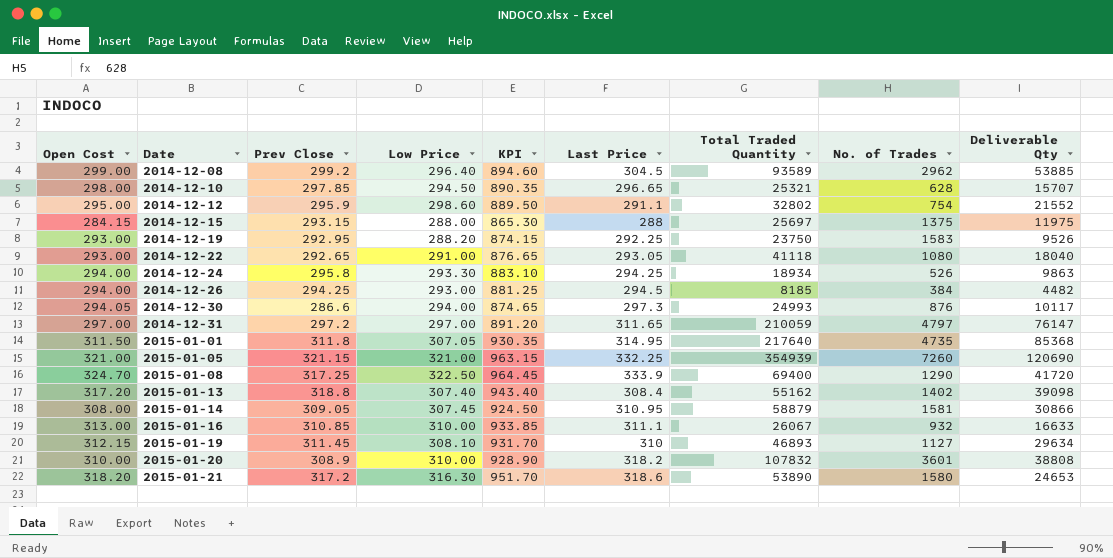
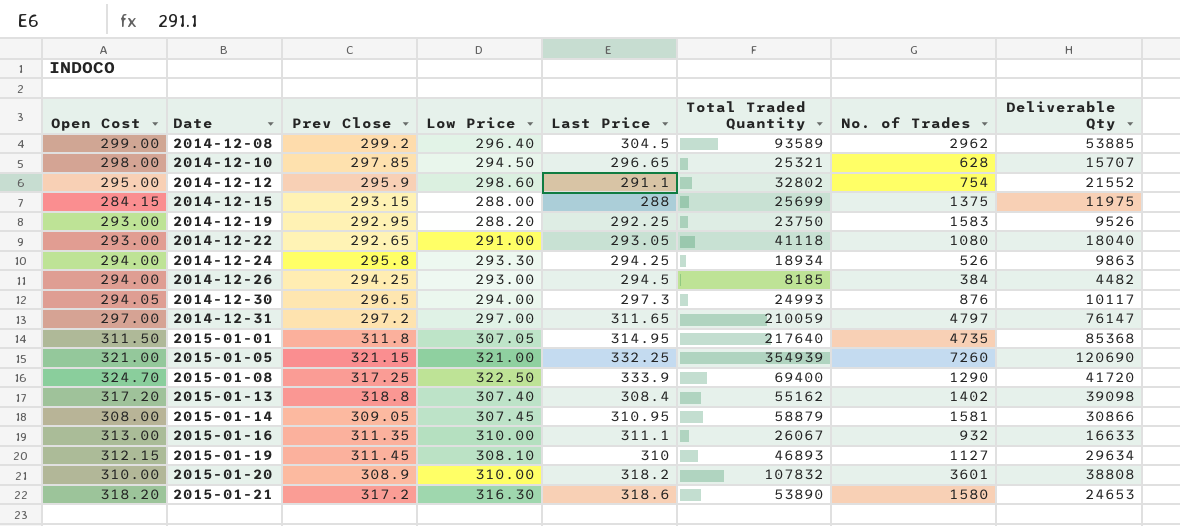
column KPI | formula: [Open Cost] + [Prev Close] + [Low Price] -> none
2014-12-15 | Total Traded Quantity: 25697 -> 25699
2014-12-30 | Prev Close: 286.6 -> 296.5
2015-01-16 | Prev Close: 310.85 -> 311.35

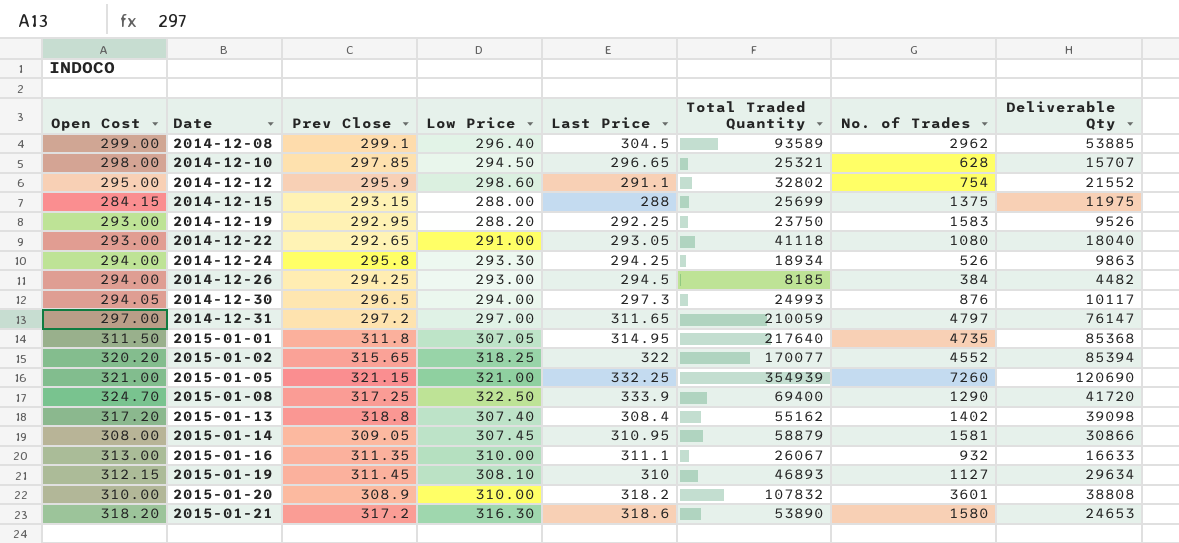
2014-12-08 | Prev Close: 299.2 -> 299.1
row 2015-01-02: none -> 320.20 | 315.65 | 318.25 | 322 | 170077 | 4552 | 85394

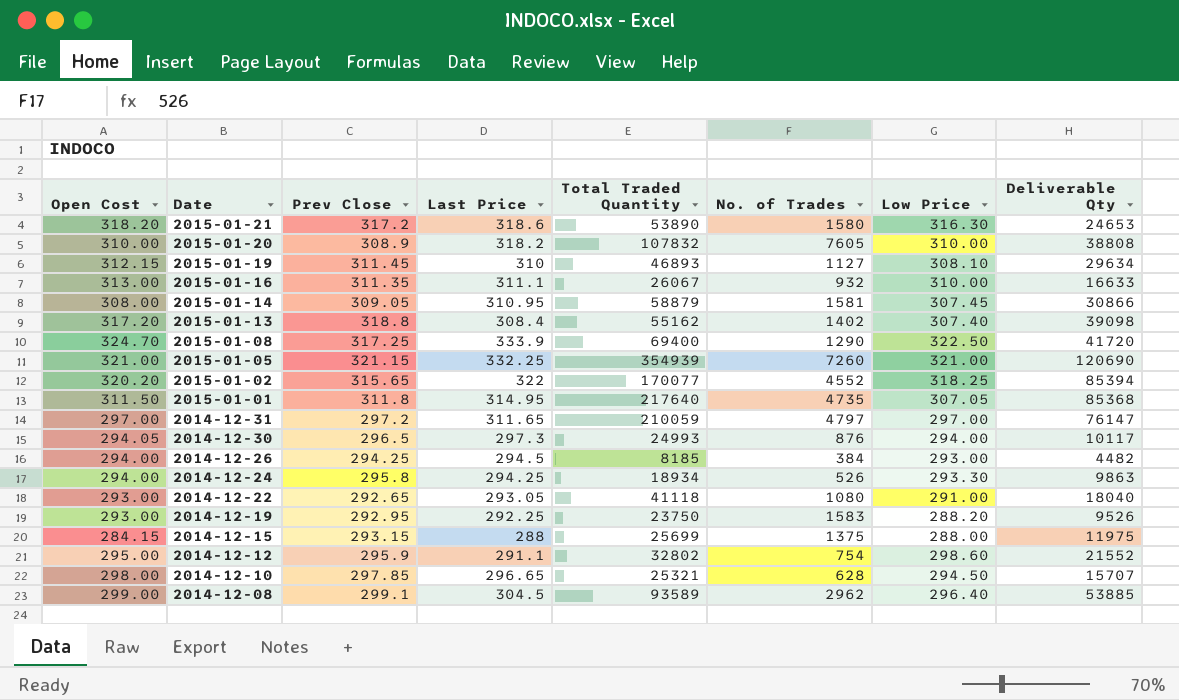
row order: Date ascending -> Date descending
column Low Price | position: 4 -> 7
2015-01-20 | No. of Trades: 3601 -> 7605

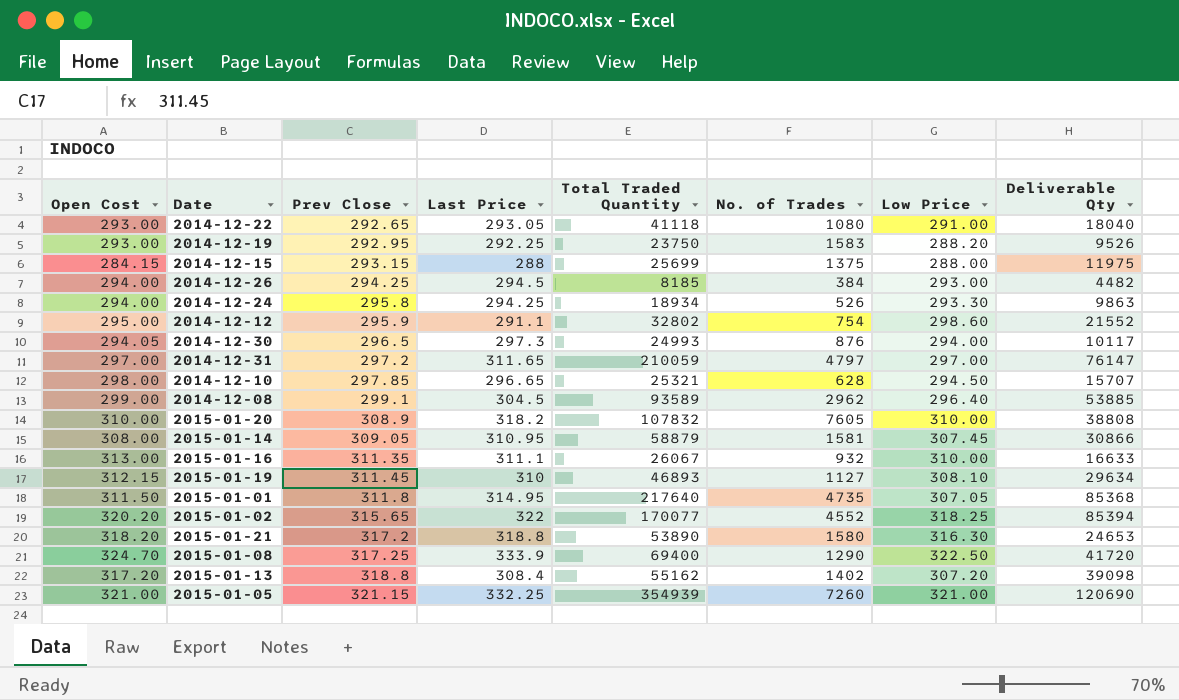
row order: Date descending -> Prev Close ascending
2015-01-21 | Last Price: 318.6 -> 318.8
2015-01-13 | Low Price: 307.40 -> 307.20

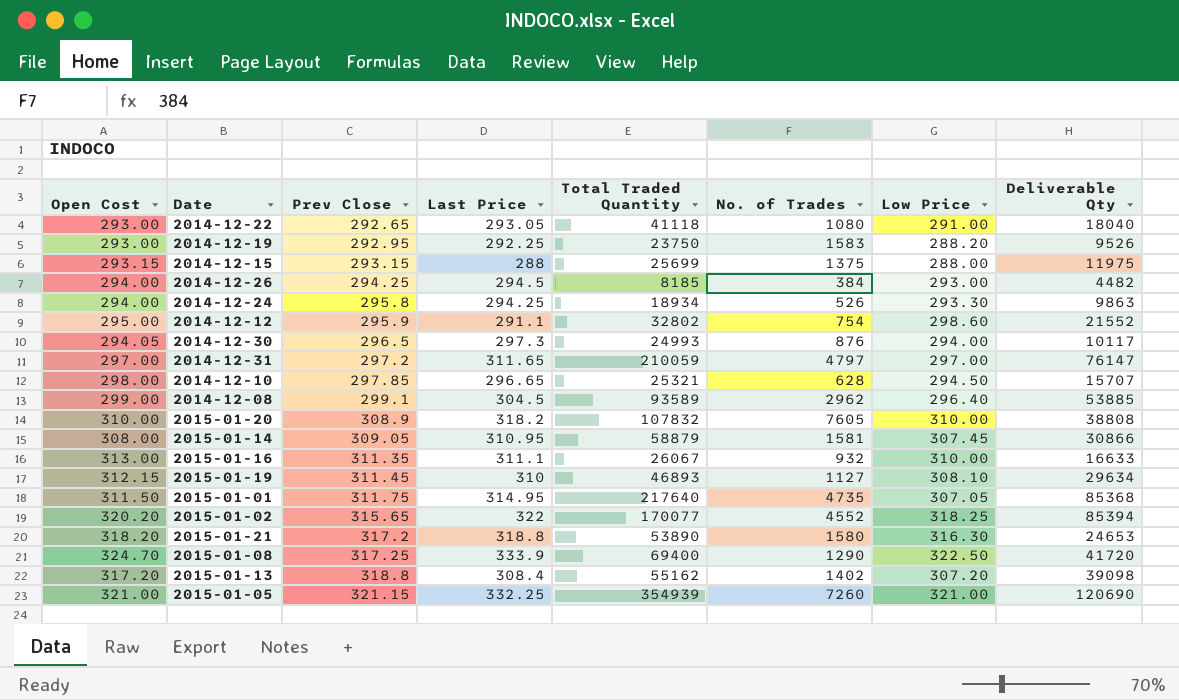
2014-12-15 | Open Cost: 284.15 -> 293.15
2015-01-01 | Prev Close: 311.8 -> 311.75

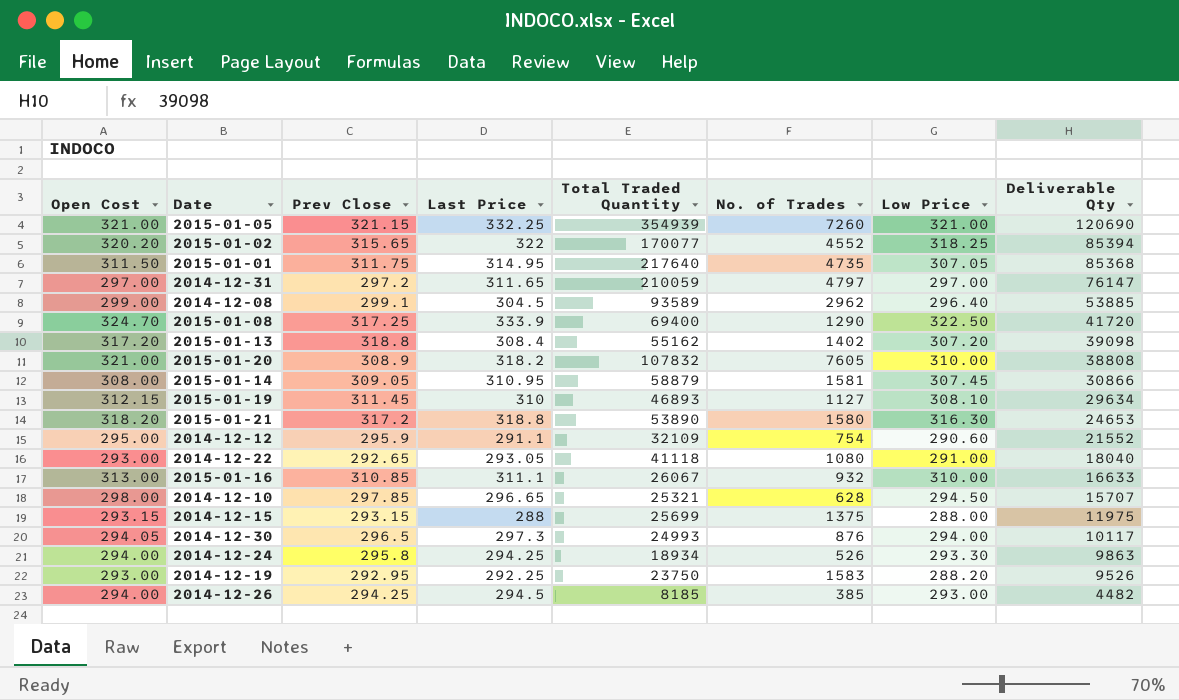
row order: Prev Close ascending -> Deliverable Qty descending
2015-01-20 | Open Cost: 310.00 -> 321.00
2014-12-12 | Total Traded Quantity: 32802 -> 32109
2014-12-12 | Low Price: 298.60 -> 290.60
2015-01-16 | Prev Close: 311.35 -> 310.85
2014-12-26 | No. of Trades: 384 -> 385

